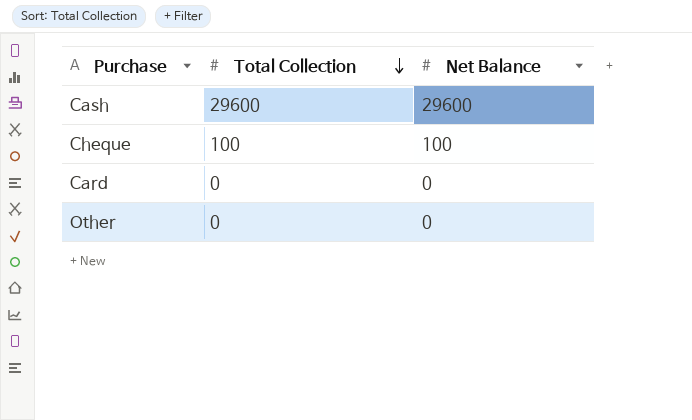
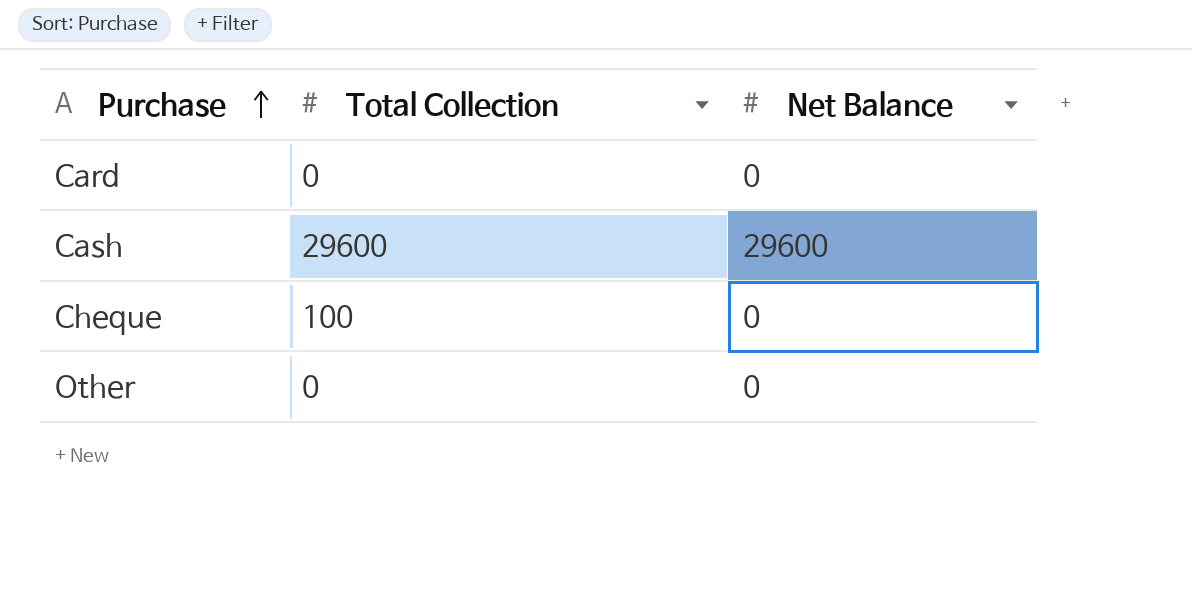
row order: Total Collection descending -> Purchase ascending
Cheque | Net Balance: 100 -> 0

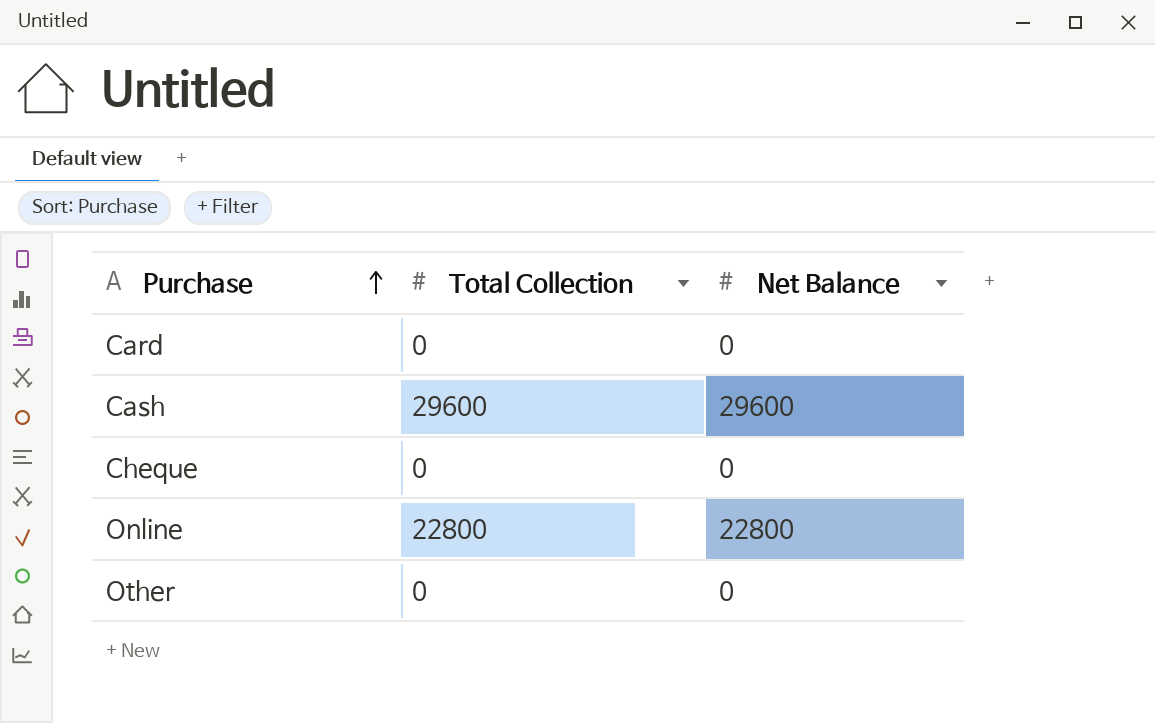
Cheque | Total Collection: 100 -> 0
row Online: none -> 22800 | 22800

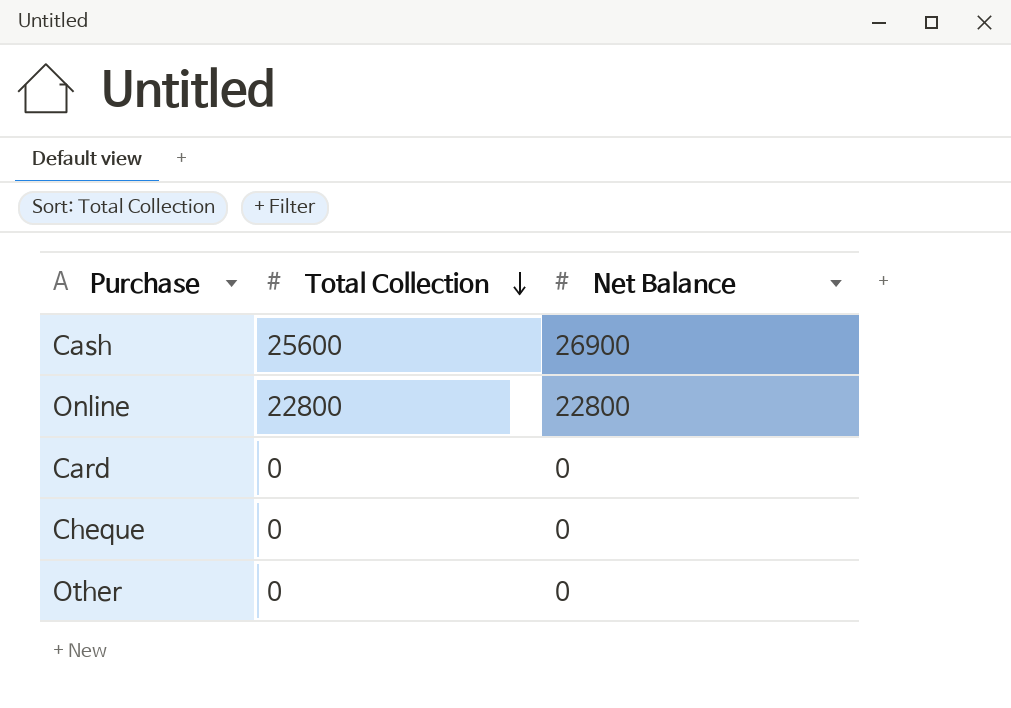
row order: Purchase ascending -> Total Collection descending
Cash | Total Collection: 29600 -> 25600
Cash | Net Balance: 29600 -> 26900

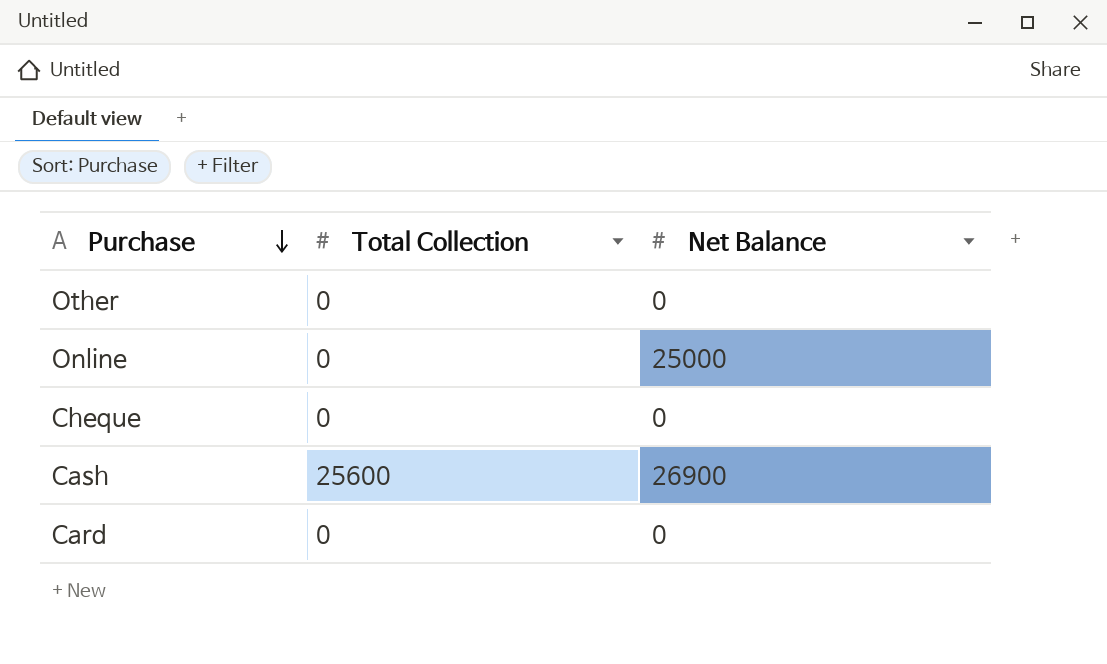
row order: Total Collection descending -> Purchase descending
Online | Total Collection: 22800 -> 0
Online | Net Balance: 22800 -> 25000

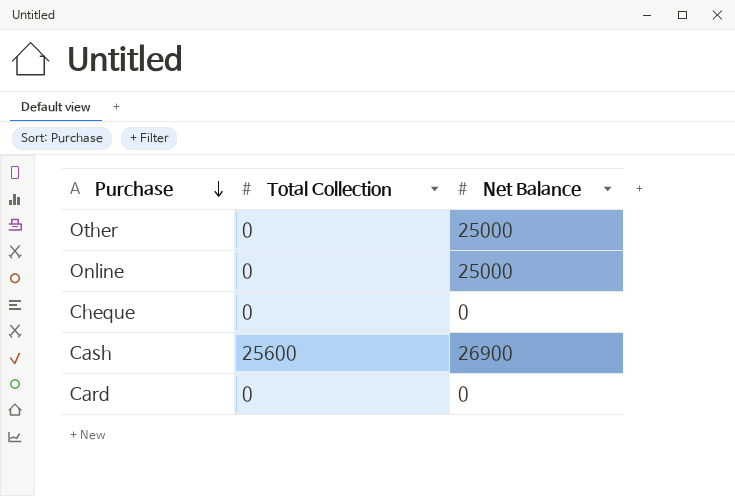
Other | Net Balance: 0 -> 25000

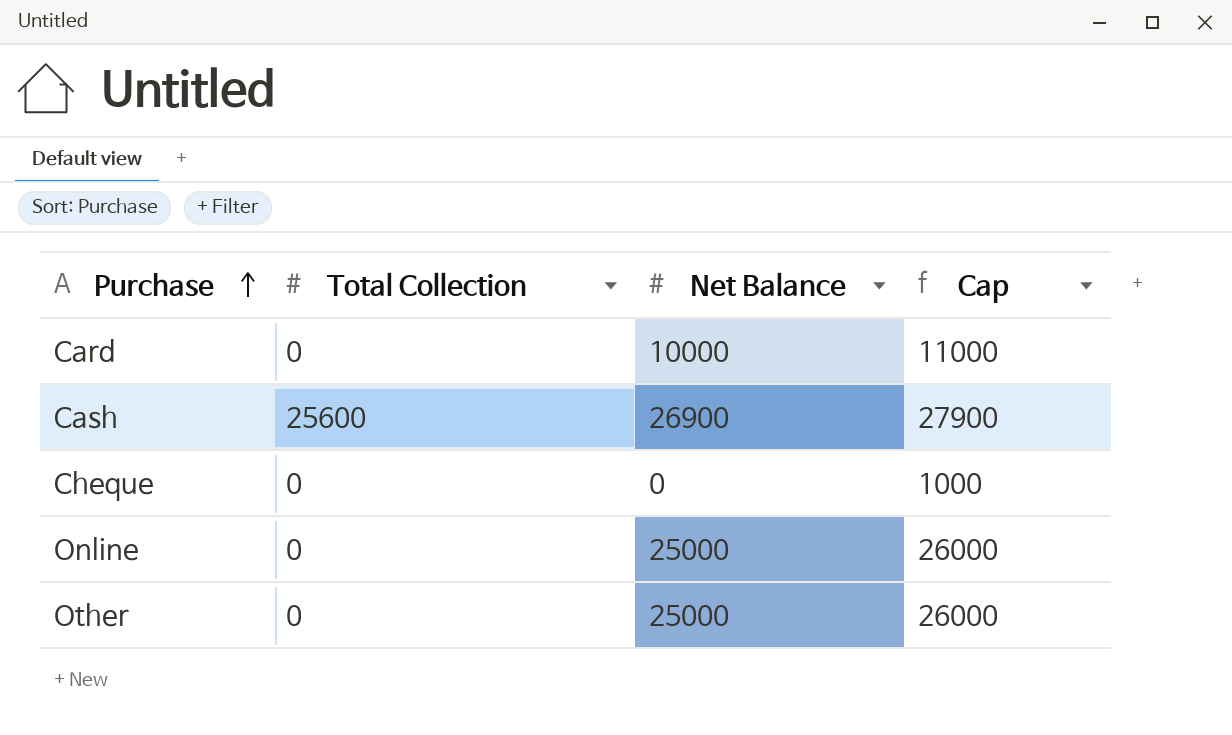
row order: Purchase descending -> Purchase ascending
column Cap | formula: none -> [Net Balance] + 1000
Card | Net Balance: 0 -> 10000

